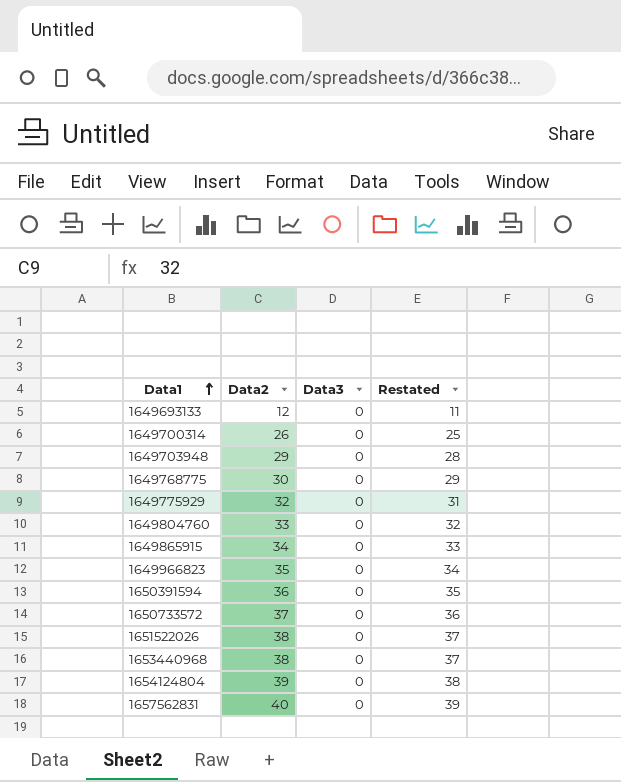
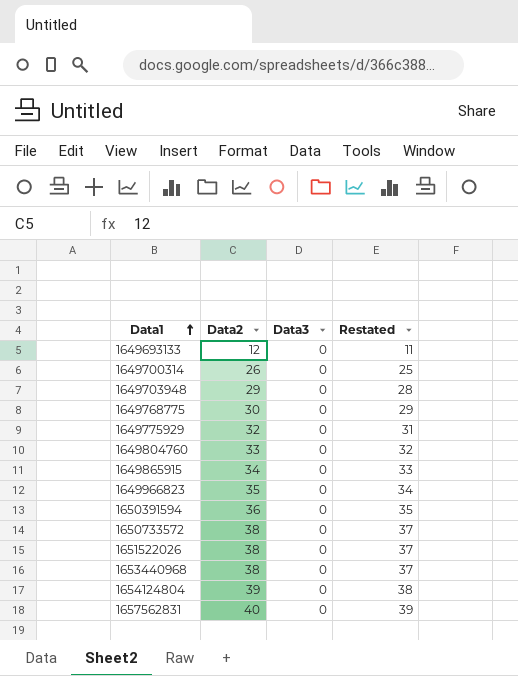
1650733572 | Data2: 37 -> 38
1650733572 | Restated: 36 -> 37

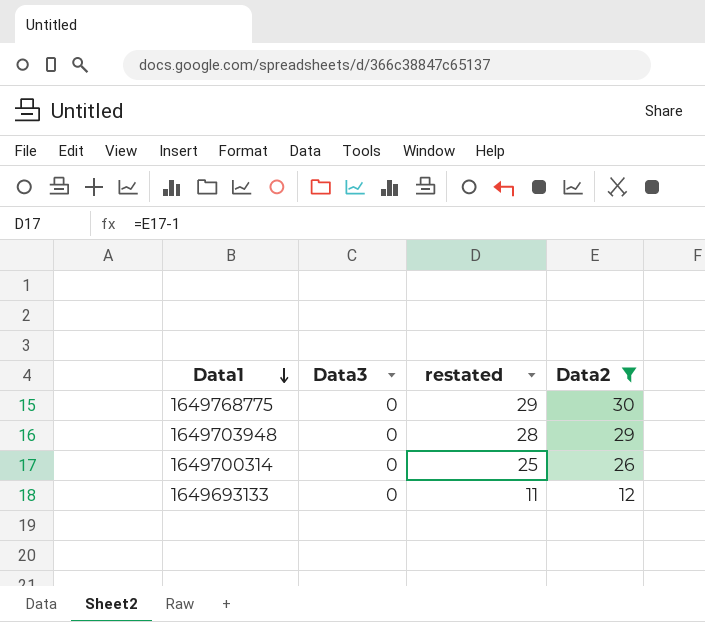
filter: none -> Data2 <= 30
row order: Data1 ascending -> Data1 descending
column name: Restated -> restated
column Data2 | position: 2 -> 4

